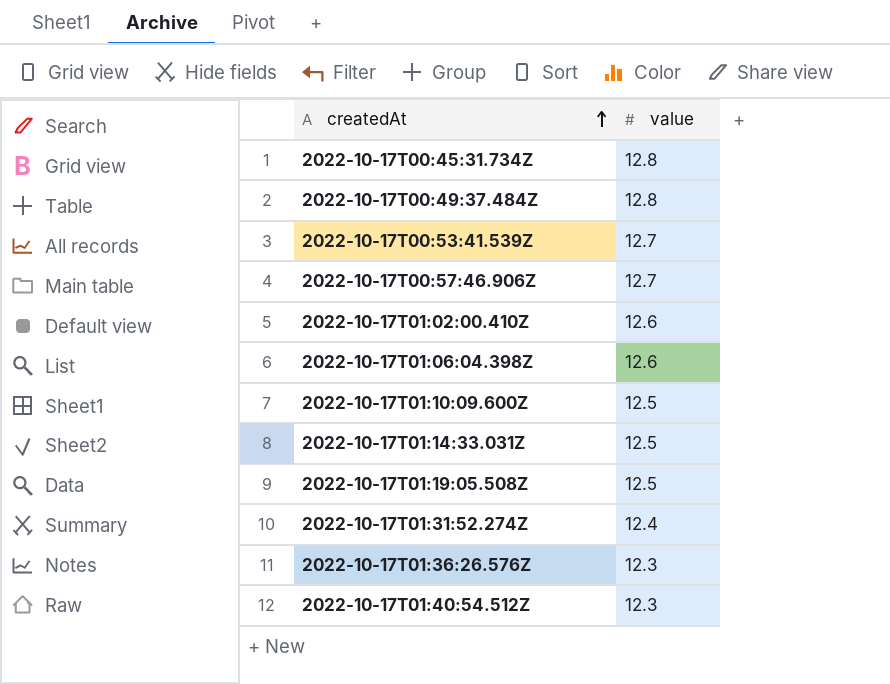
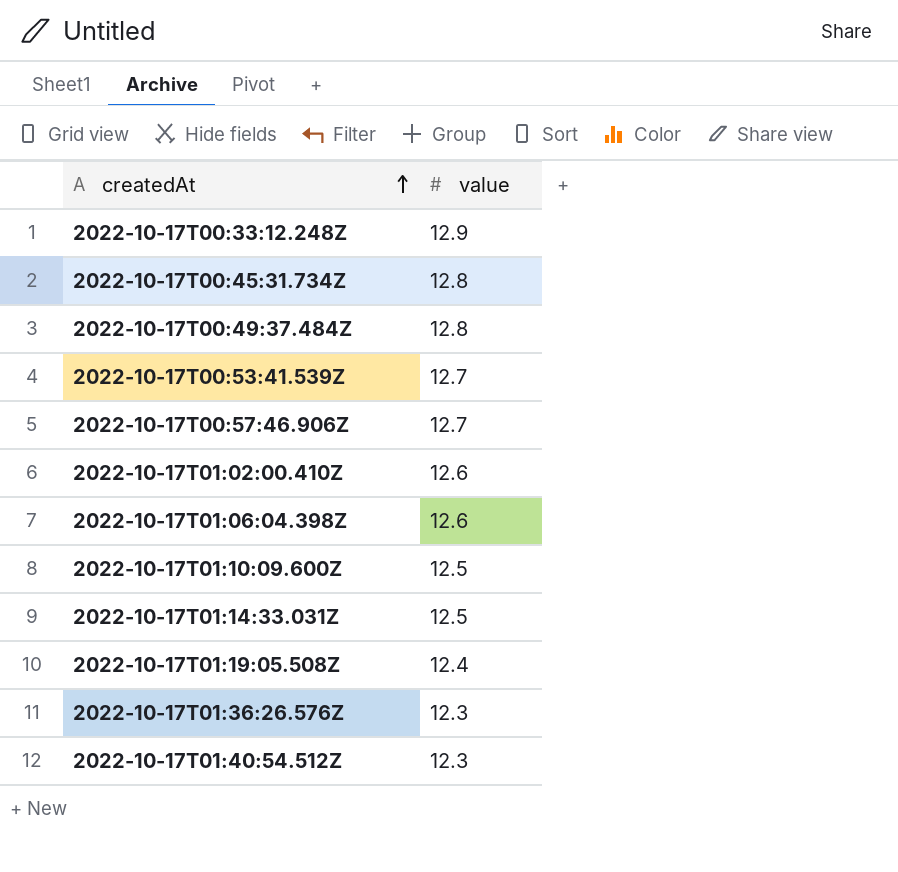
row 2022-10-17T01:31:52.274Z: 12.4 -> none
row 2022-10-17T00:33:12.248Z: none -> 12.9
2022-10-17T01:19:05.508Z | value: 12.5 -> 12.4

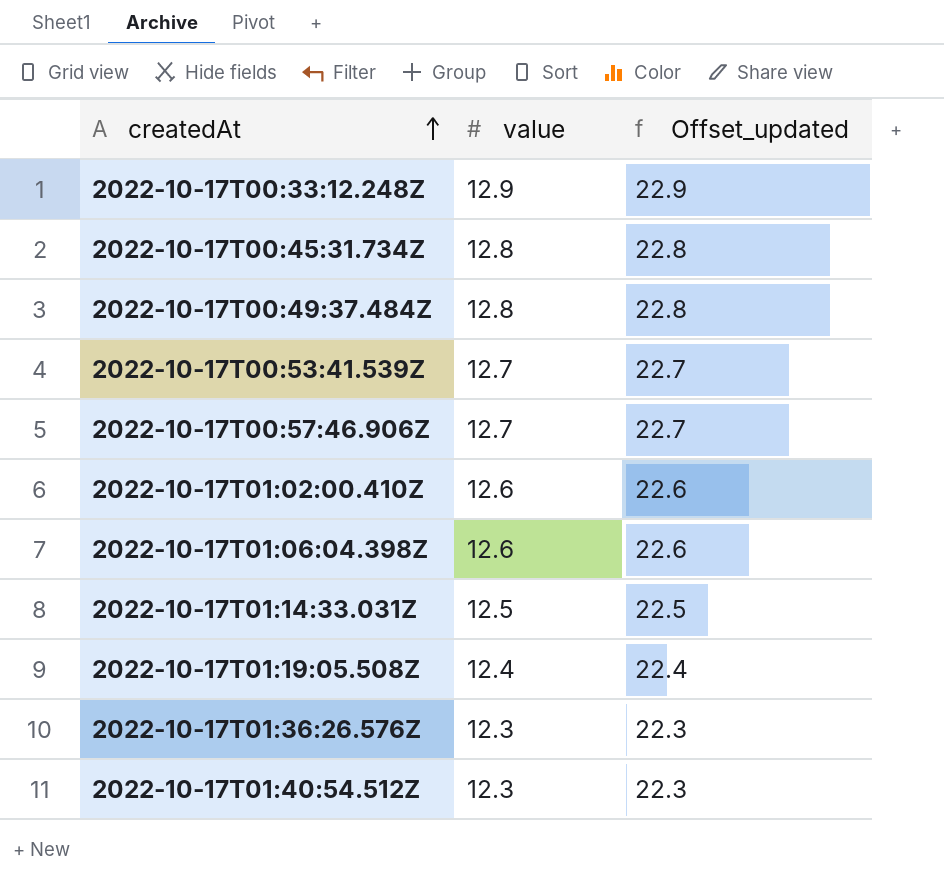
column Offset_updated | formula: none -> [value] + 10
row 2022-10-17T01:10:09.600Z: 12.5 -> none

